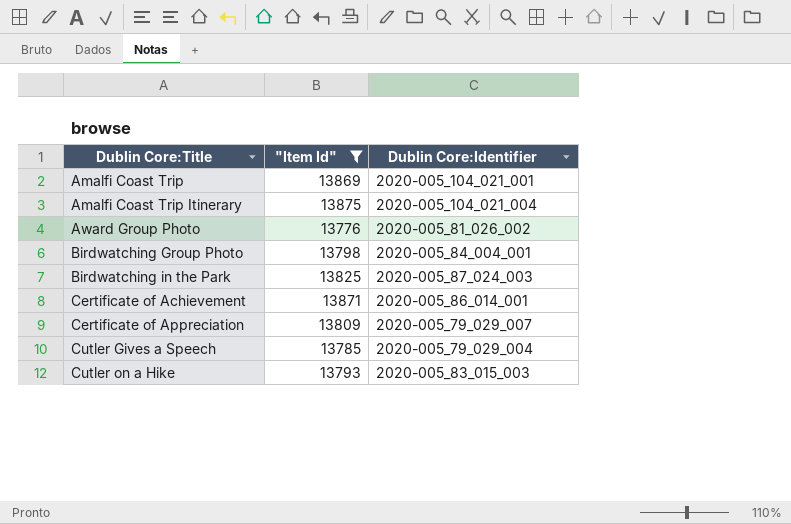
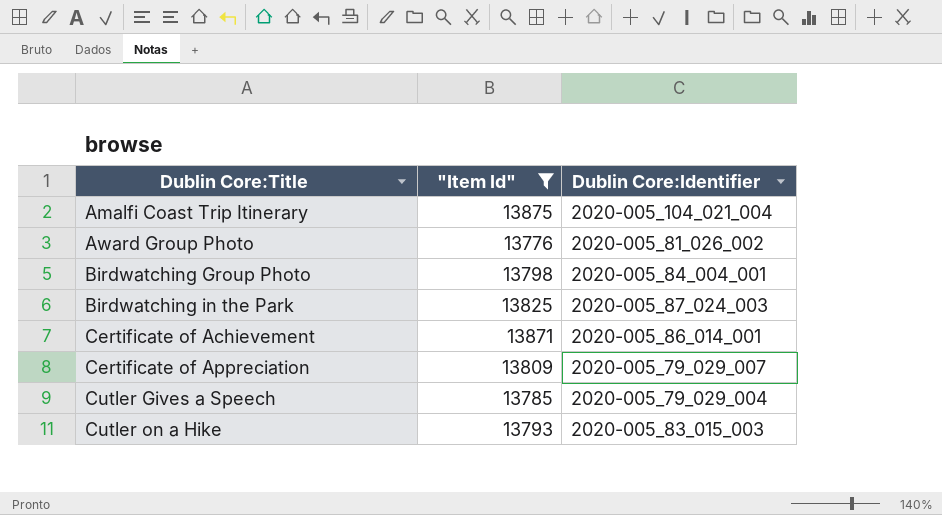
row Amalfi Coast Trip: 13869 | 2020-005_104_021_001 -> none

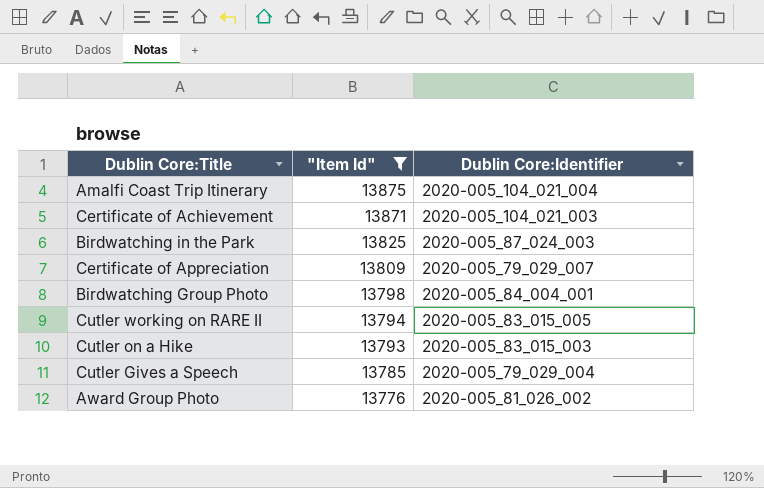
row order: Dublin Core:Title ascending -> "Item Id" descending
Certificate of Achievement | Dublin Core:Identifier: 2020-005_86_014_001 -> 2020-005_104_021_003
row Cutler working on RARE II: none -> 13794 | 2020-005_83_015_005

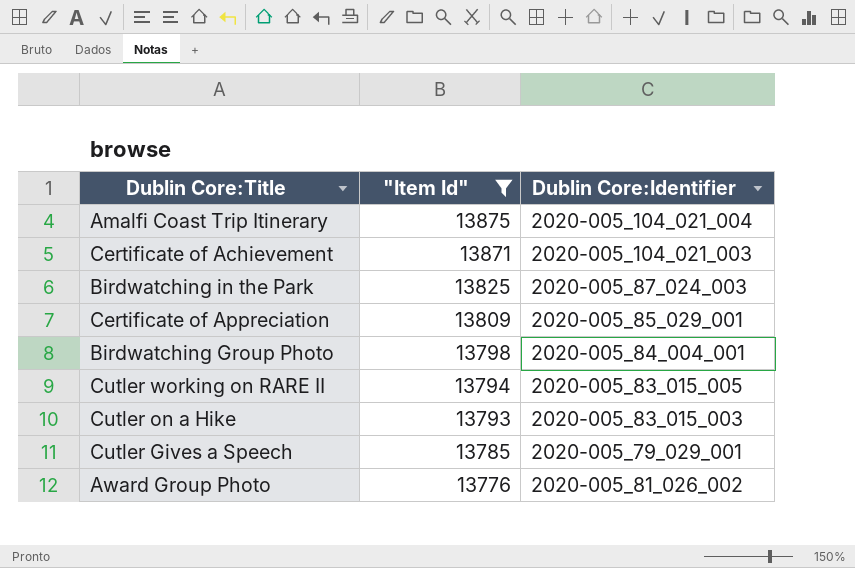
Certificate of Appreciation | Dublin Core:Identifier: 2020-005_79_029_007 -> 2020-005_85_029_001
Cutler Gives a Speech | Dublin Core:Identifier: 2020-005_79_029_004 -> 2020-005_79_029_001

